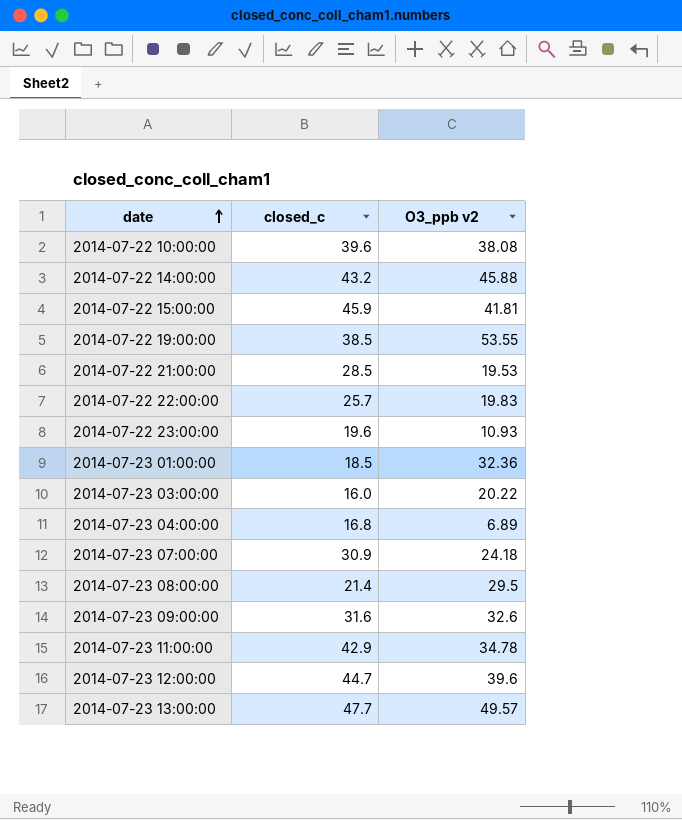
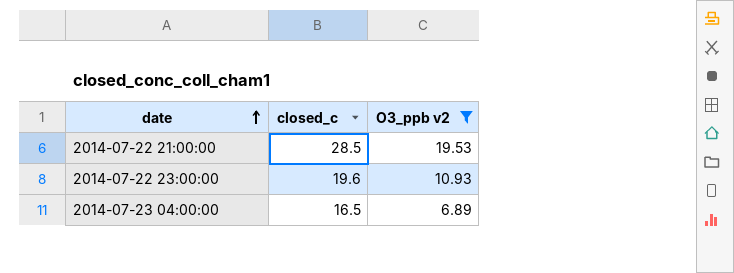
filter: none -> O3_ppb v2 <= 19.53
2014-07-23 04:00:00 | closed_c: 16.8 -> 16.5

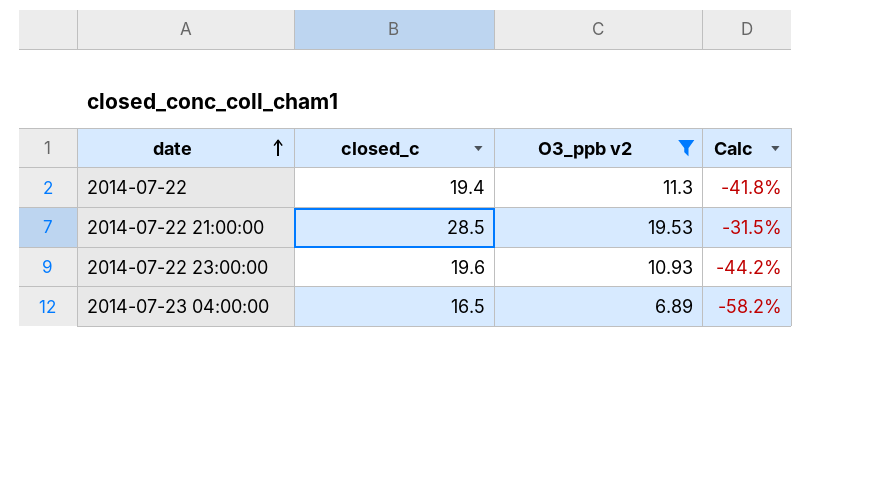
column Calc | formula: none -> ([O3_ppb v2] - [closed_c]) / [closed_c]
row 2014-07-22: none -> 19.4 | 11.3 | -41.8%

